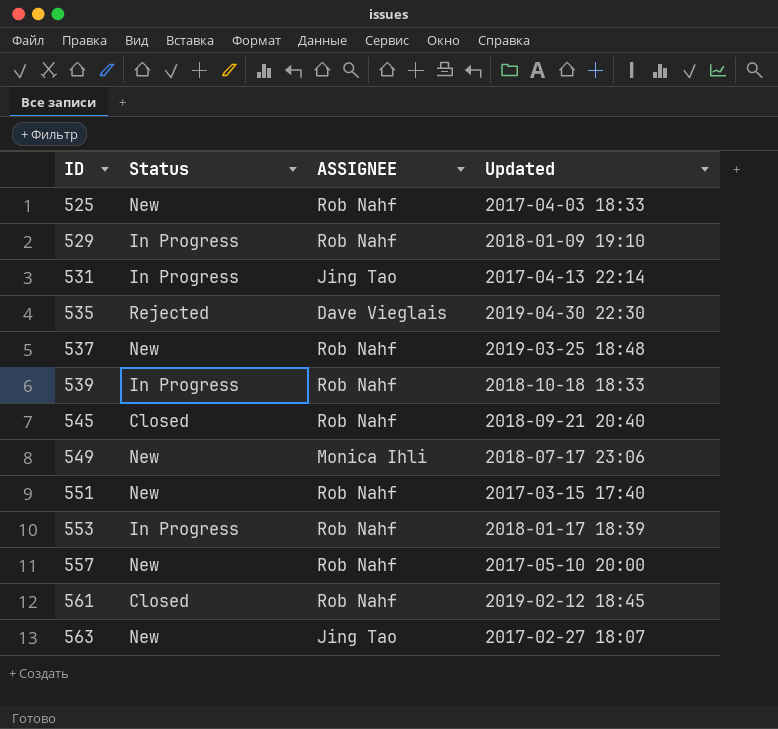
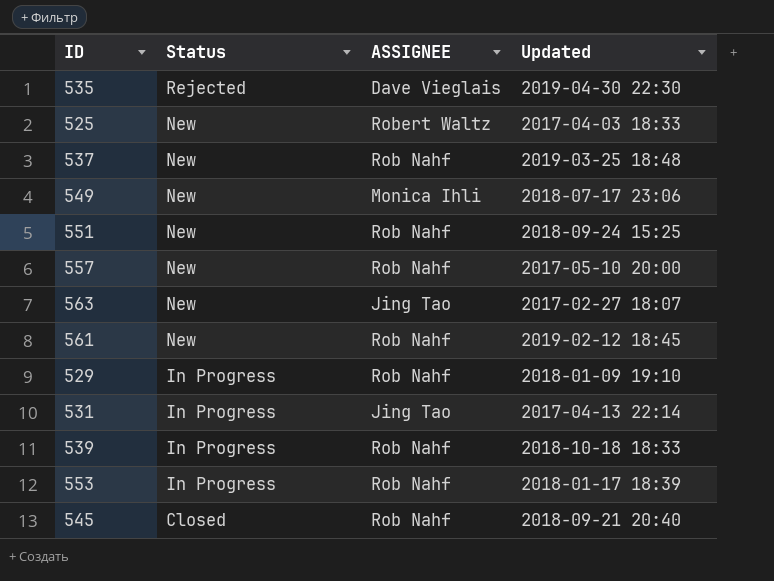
row order: ID ascending -> Status descending
525 | ASSIGNEE: Rob Nahf -> Robert Waltz
551 | Updated: 2017-03-15 17:40 -> 2018-09-24 15:25
561 | Status: Closed -> New

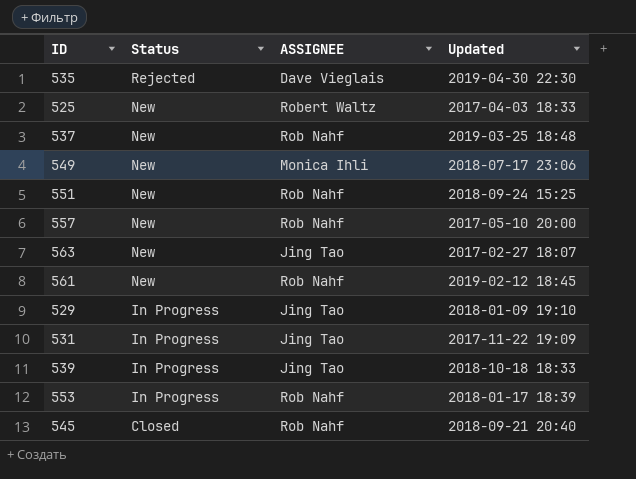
529 | ASSIGNEE: Rob Nahf -> Jing Tao
531 | Updated: 2017-04-13 22:14 -> 2017-11-22 19:09
539 | ASSIGNEE: Rob Nahf -> Jing Tao

